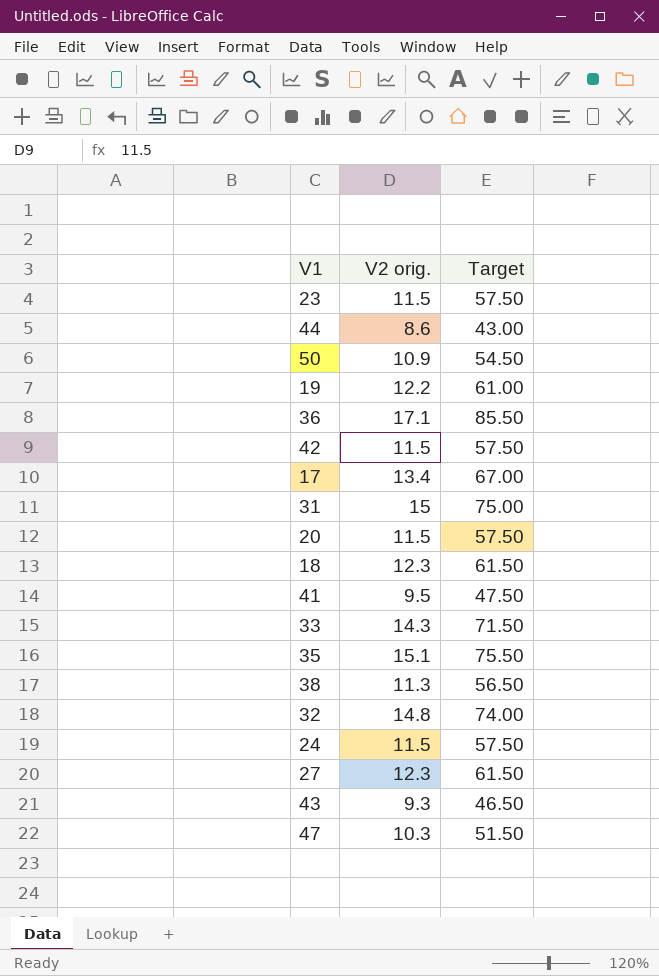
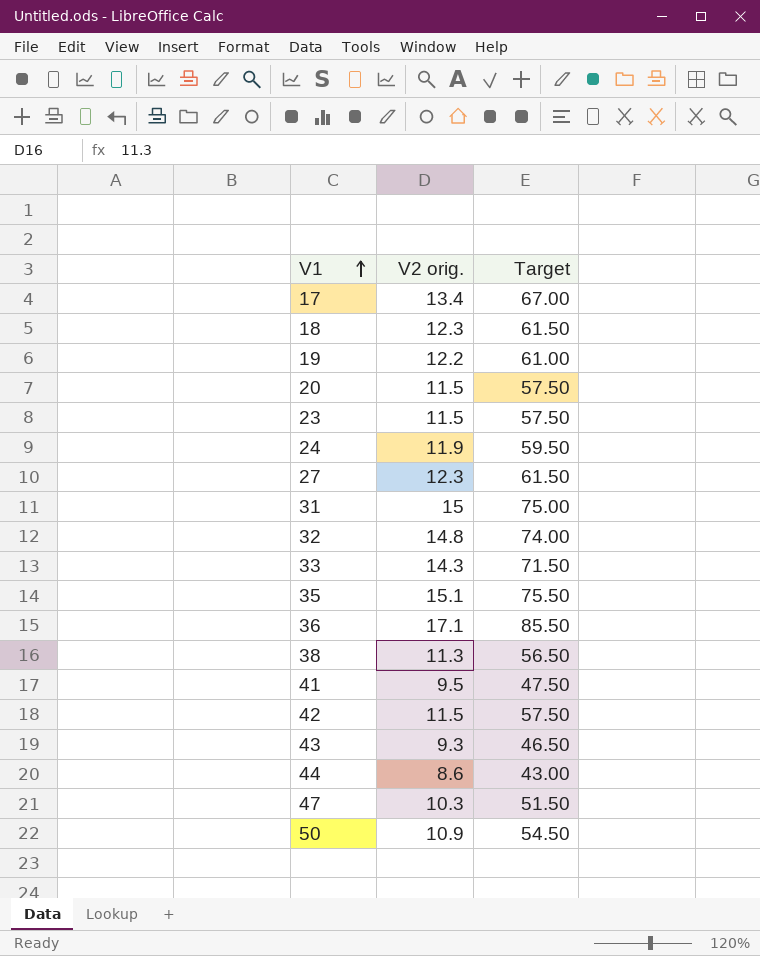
row order: none -> V1 ascending
24 | V2 orig.: 11.5 -> 11.9
24 | Target: 57.50 -> 59.50

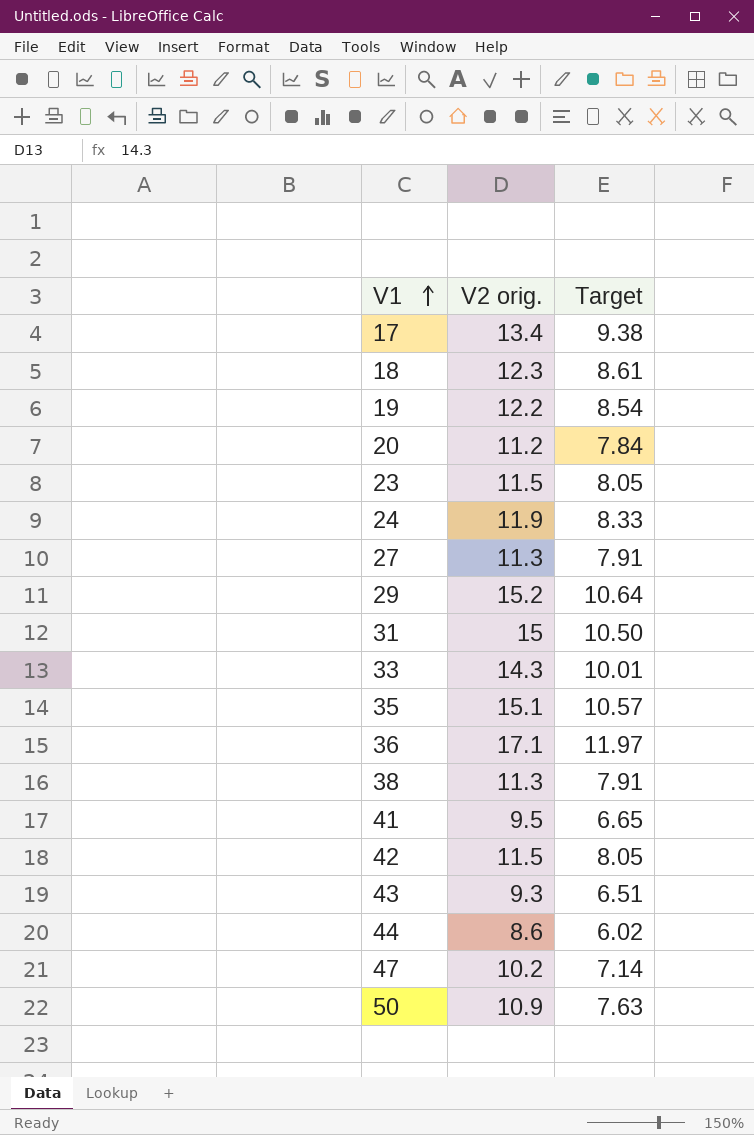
column Target | formula: [V2 orig.] * 5 -> [V2 orig.] * 0.7
row 32: 14.8 | 74.00 -> none
20 | V2 orig.: 11.5 -> 11.2
27 | V2 orig.: 12.3 -> 11.3
row 29: none -> 15.2 | 10.64
47 | V2 orig.: 10.3 -> 10.2

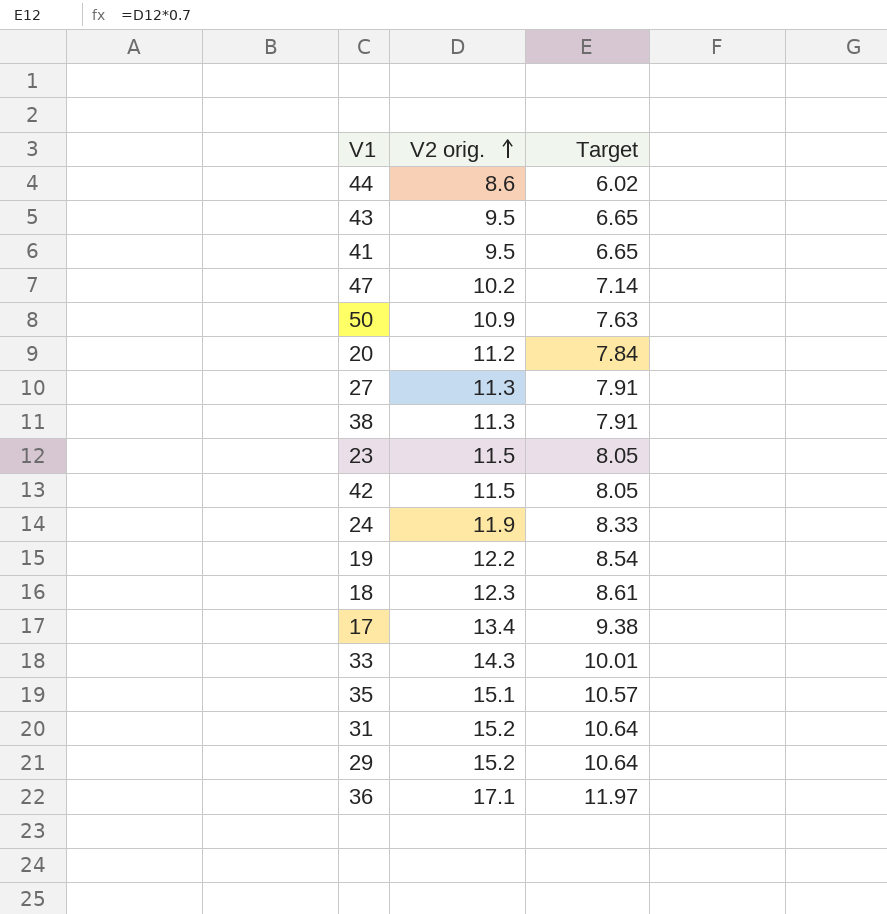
row order: V1 ascending -> V2 orig. ascending
43 | V2 orig.: 9.3 -> 9.5
43 | Target: 6.51 -> 6.65
31 | V2 orig.: 15 -> 15.2
31 | Target: 10.50 -> 10.64

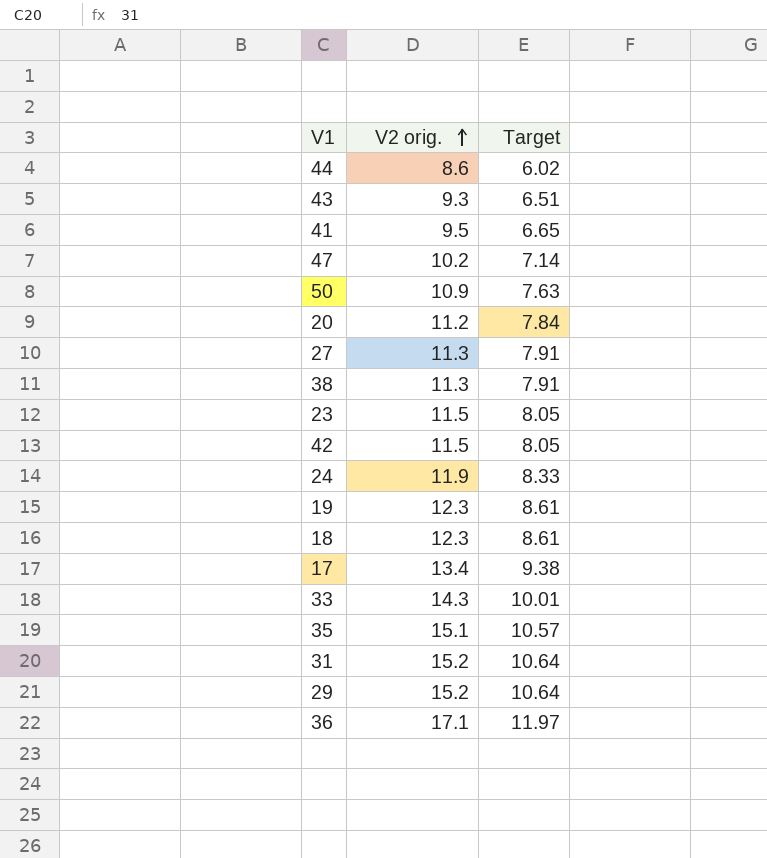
43 | V2 orig.: 9.5 -> 9.3
43 | Target: 6.65 -> 6.51
19 | V2 orig.: 12.2 -> 12.3
19 | Target: 8.54 -> 8.61

